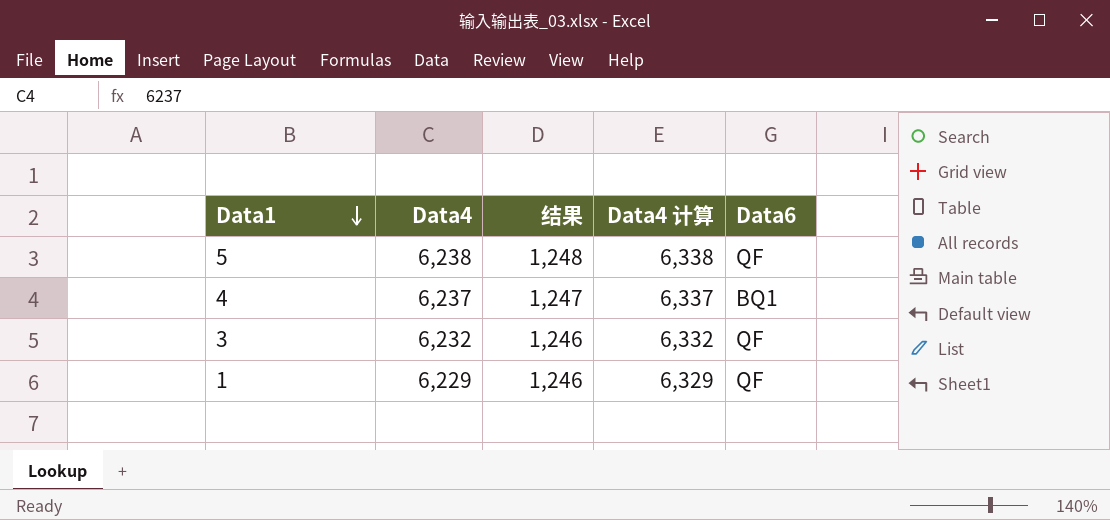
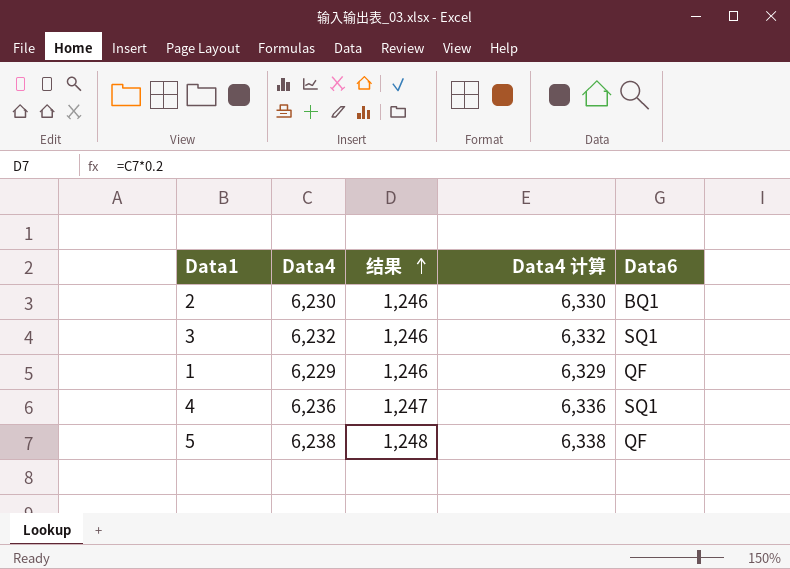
row order: Data1 descending -> 结果 ascending
row 2: none -> 6,230 | 1,246 | 6,330 | BQ1
3 | Data6: QF -> SQ1
4 | Data4: 6,237 -> 6,236
4 | Data4 计算: 6,337 -> 6,336
4 | Data6: BQ1 -> SQ1

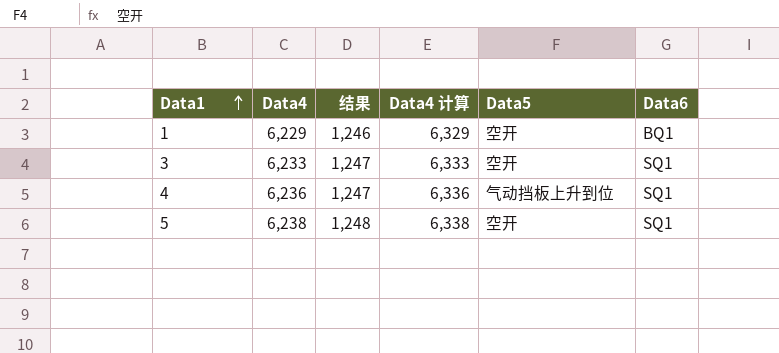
row order: 结果 ascending -> Data1 ascending
column Data5 | position: none -> 5
row 2: 6,230 | 1,246 | 6,330 | BQ1 -> none
1 | Data6: QF -> BQ1
3 | Data4: 6,232 -> 6,233
3 | 结果: 1,246 -> 1,247
3 | Data4 计算: 6,332 -> 6,333
5 | Data6: QF -> SQ1

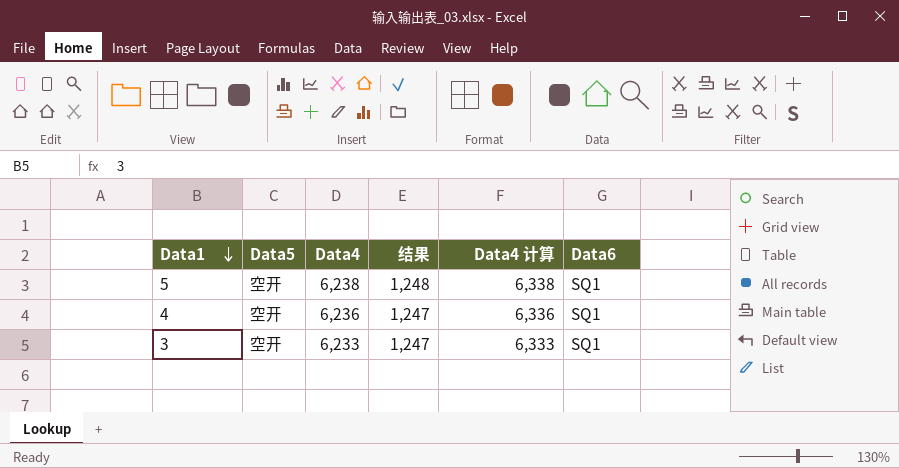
row order: Data1 ascending -> Data1 descending
column Data5 | position: 5 -> 2
row 1: 6,229 | 1,246 | 6,329 | 空开 | BQ1 -> none
4 | Data5: 气动挡板上升到位 -> 空开

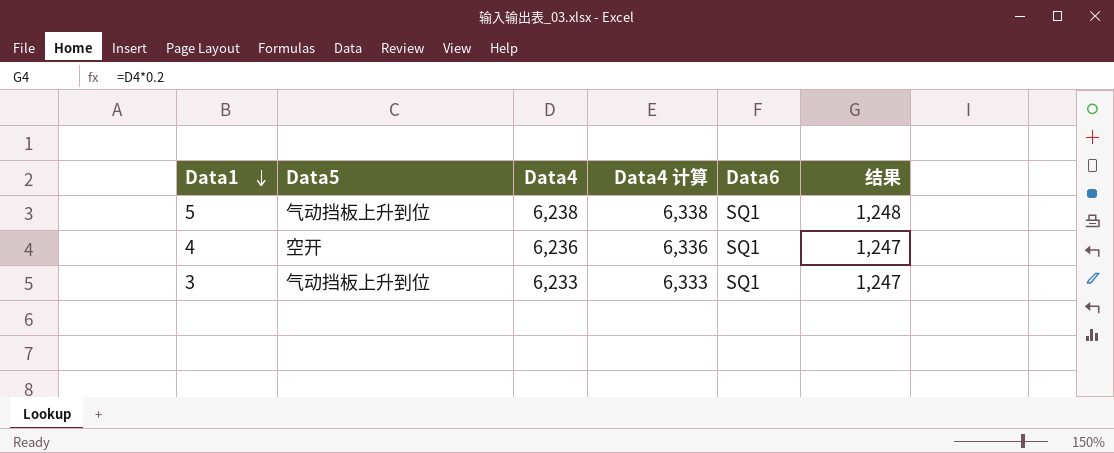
column 结果 | position: 4 -> 6
5 | Data5: 空开 -> 气动挡板上升到位
3 | Data5: 空开 -> 气动挡板上升到位

